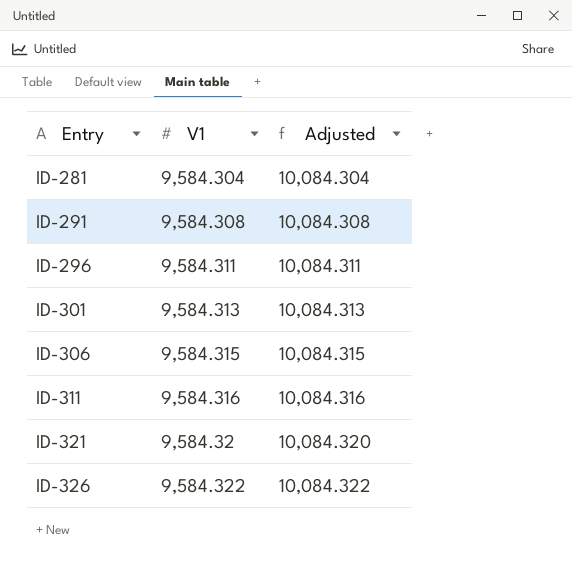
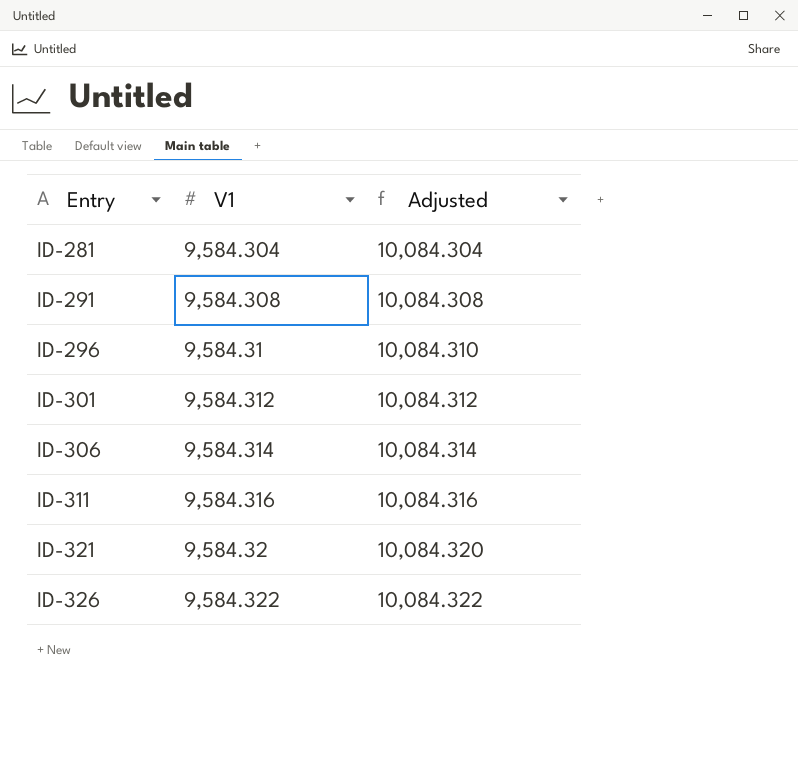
ID-296 | V1: 9,584.311 -> 9,584.31
ID-296 | Adjusted: 10,084.311 -> 10,084.310
ID-301 | V1: 9,584.313 -> 9,584.312
ID-301 | Adjusted: 10,084.313 -> 10,084.312
ID-306 | V1: 9,584.315 -> 9,584.314
ID-306 | Adjusted: 10,084.315 -> 10,084.314

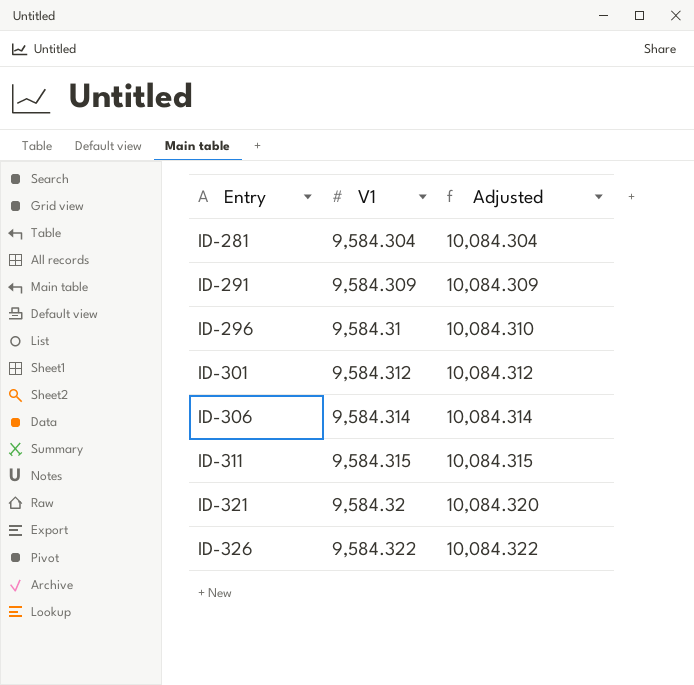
ID-291 | V1: 9,584.308 -> 9,584.309
ID-291 | Adjusted: 10,084.308 -> 10,084.309
ID-311 | V1: 9,584.316 -> 9,584.315
ID-311 | Adjusted: 10,084.316 -> 10,084.315

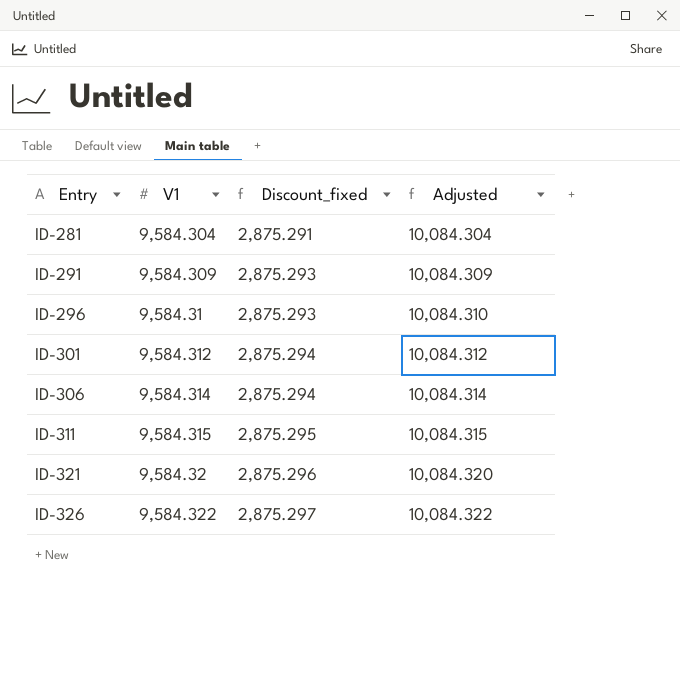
column Discount_fixed | formula: none -> [V1] * 0.3

